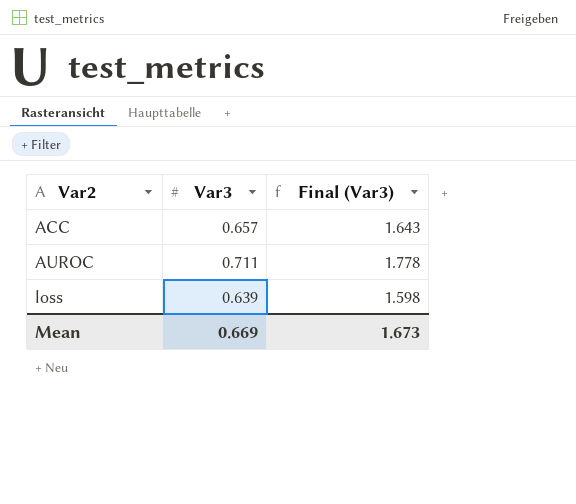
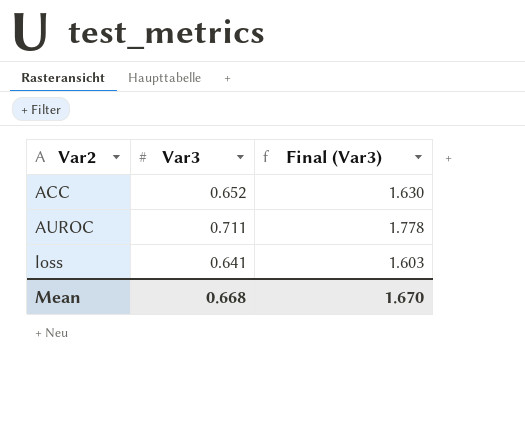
ACC | Var3: 0.657 -> 0.652
ACC | Final (Var3): 1.643 -> 1.630
loss | Var3: 0.639 -> 0.641
loss | Final (Var3): 1.598 -> 1.603
Mean | Var3: 0.669 -> 0.668
Mean | Final (Var3): 1.673 -> 1.670

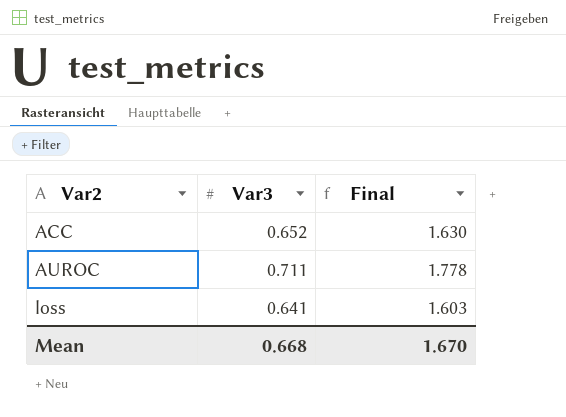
column name: Final (Var3) -> Final

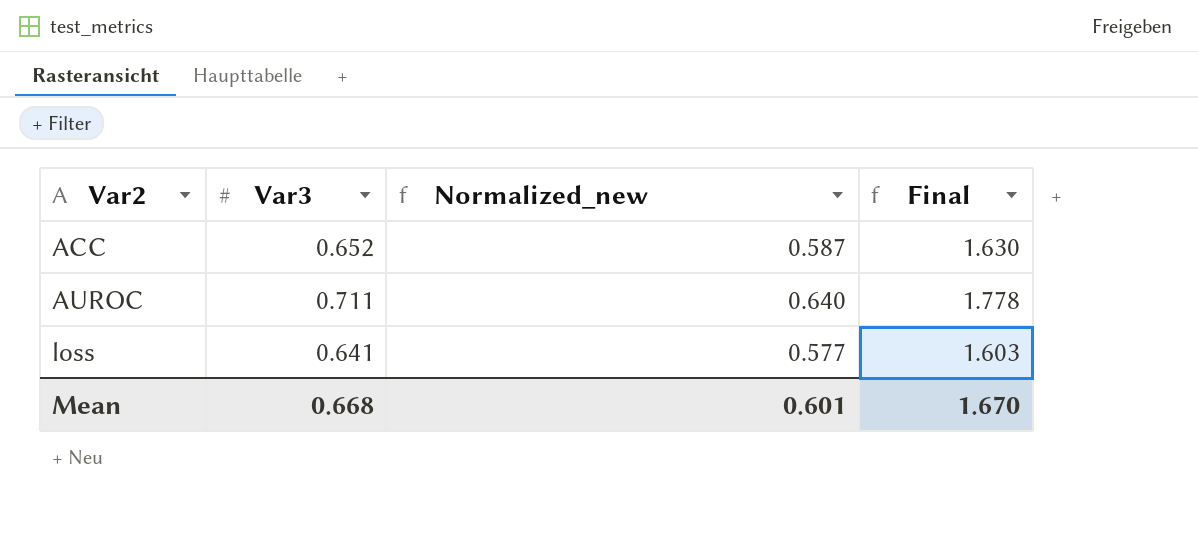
column Normalized_new | formula: none -> [Var3] * 0.9

